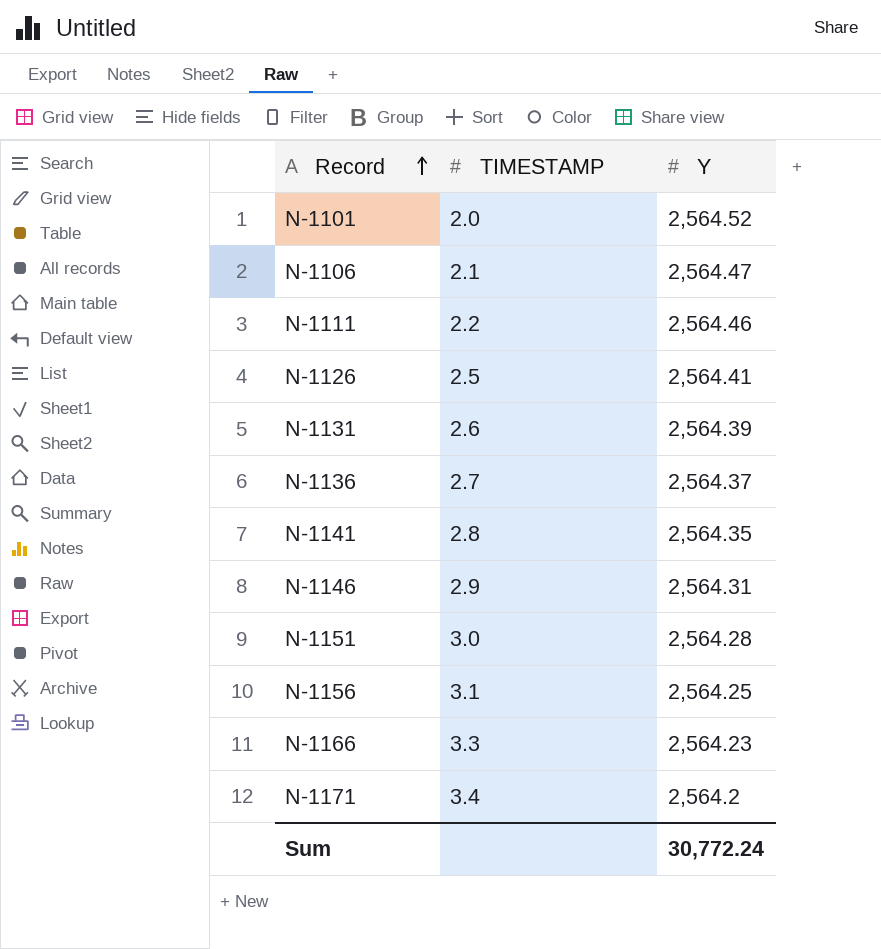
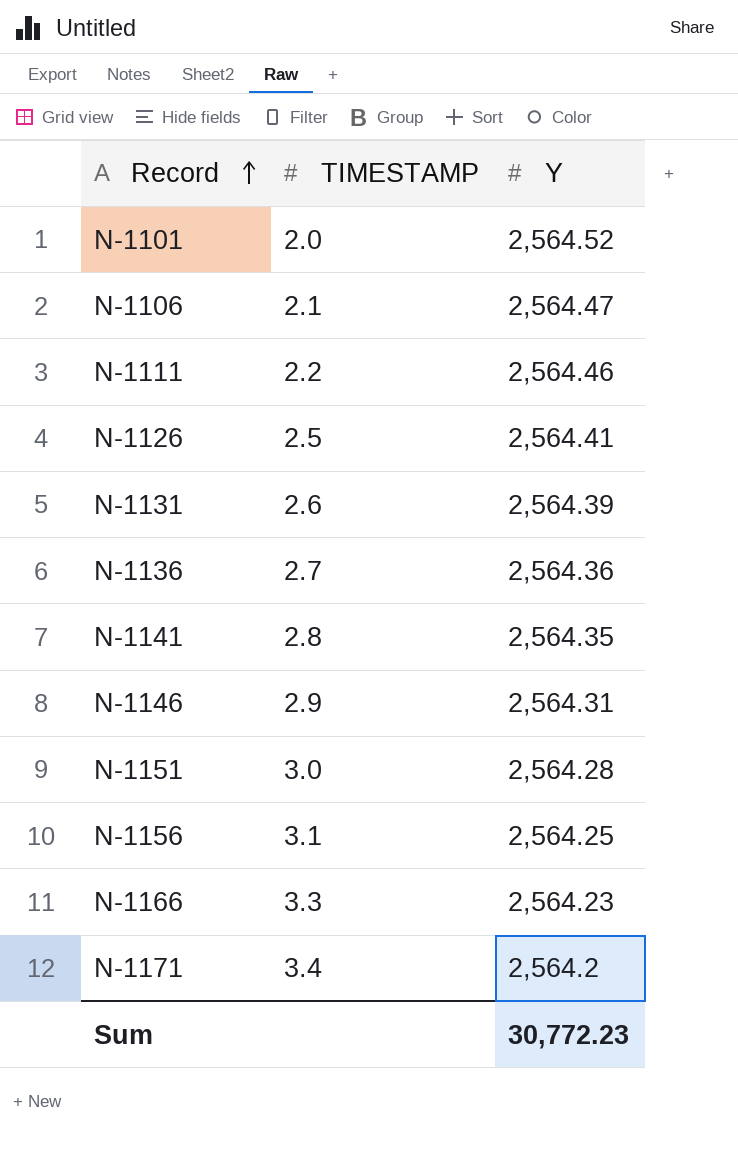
N-1136 | Y: 2,564.37 -> 2,564.36
Sum | Y: 30,772.24 -> 30,772.23

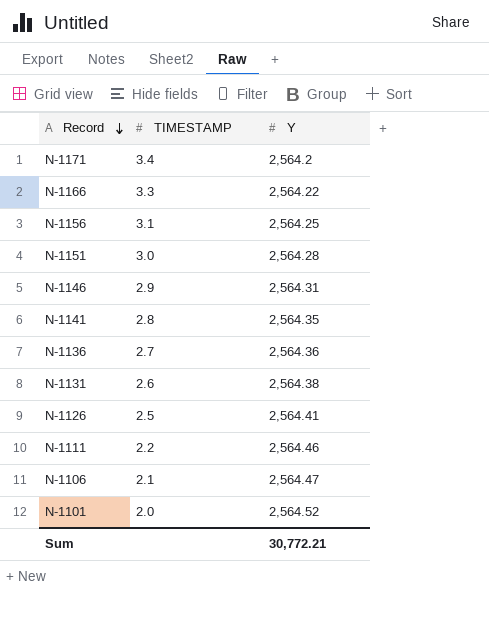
row order: Record ascending -> Record descending
N-1166 | Y: 2,564.23 -> 2,564.22
N-1131 | Y: 2,564.39 -> 2,564.38
Sum | Y: 30,772.23 -> 30,772.21

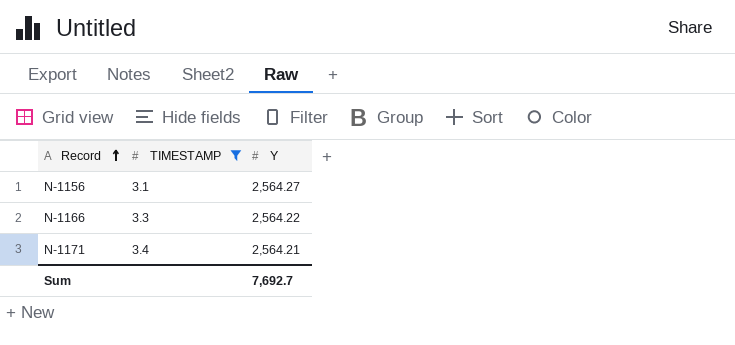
filter: none -> TIMESTAMP >= 3.1
row order: Record descending -> Record ascending
N-1156 | Y: 2,564.25 -> 2,564.27
N-1171 | Y: 2,564.2 -> 2,564.21
Sum | Y: 30,772.21 -> 7,692.7

